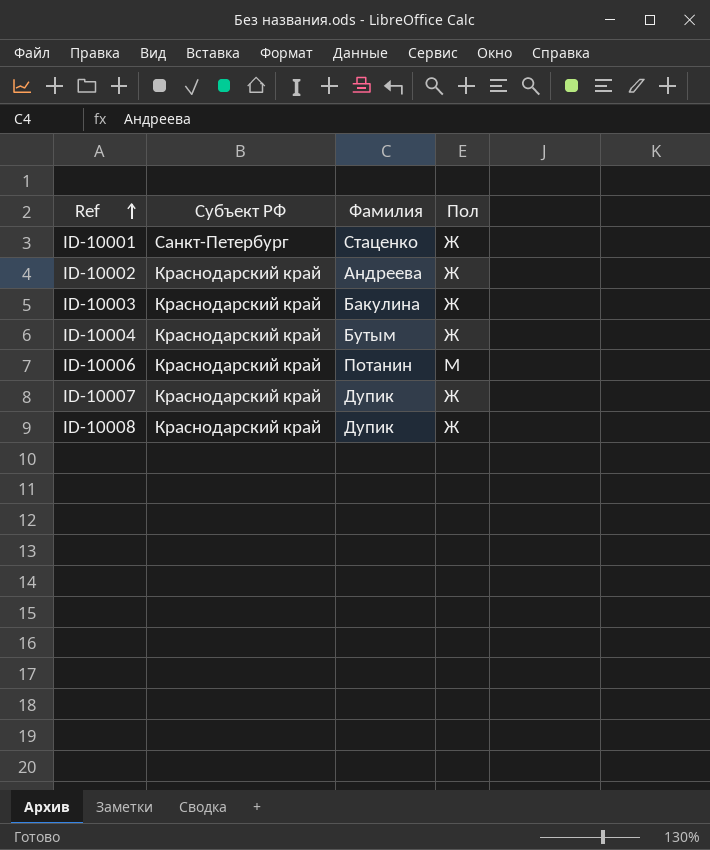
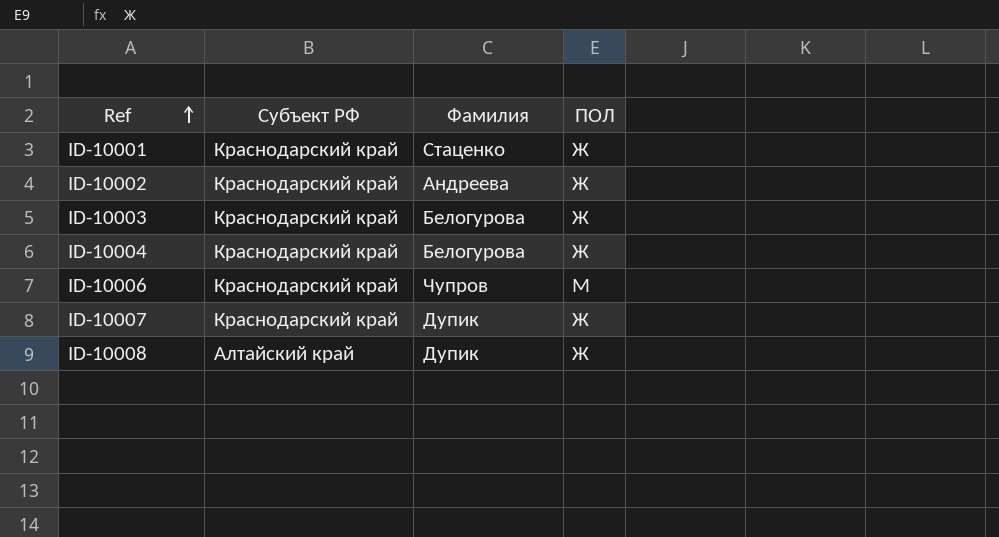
column name: Пол -> ПОЛ
ID-10001 | Субъект РФ: Санкт-Петербург -> Краснодарский край
ID-10003 | Фамилия: Бакулина -> Белогурова
ID-10004 | Фамилия: Бутым -> Белогурова
ID-10006 | Фамилия: Потанин -> Чупров
ID-10008 | Субъект РФ: Краснодарский край -> Алтайский край

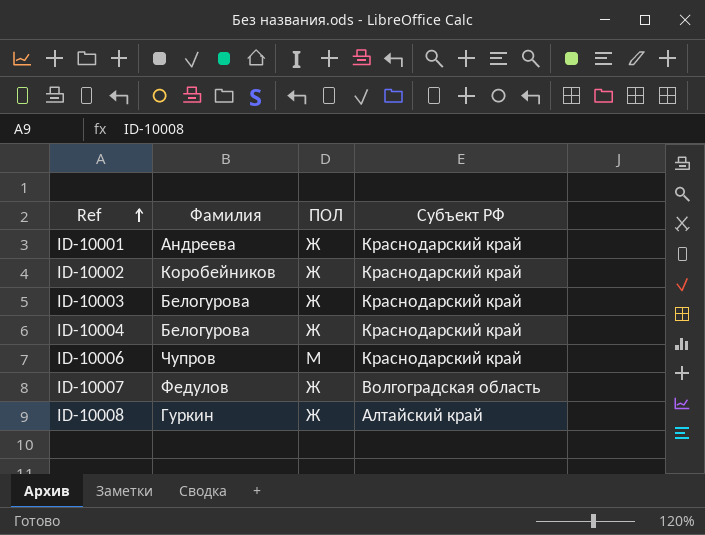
column Субъект РФ | position: 2 -> 4
ID-10001 | Фамилия: Стаценко -> Андреева
ID-10002 | Фамилия: Андреева -> Коробейников
ID-10007 | Фамилия: Дупик -> Федулов
ID-10007 | Субъект РФ: Краснодарский край -> Волгоградская область
ID-10008 | Фамилия: Дупик -> Гуркин

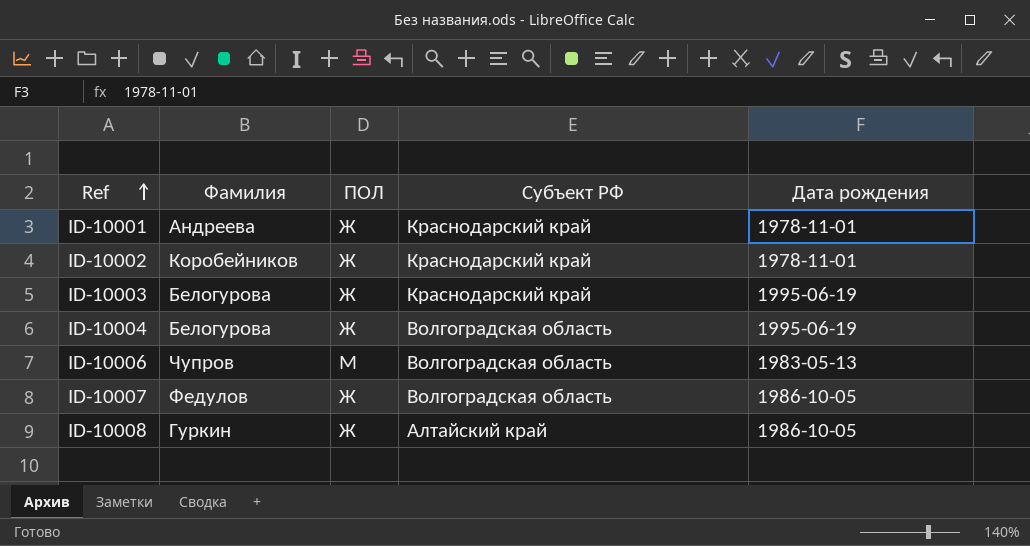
column Дата рождения | position: none -> 5
ID-10004 | Субъект РФ: Краснодарский край -> Волгоградская область
ID-10006 | Субъект РФ: Краснодарский край -> Волгоградская область

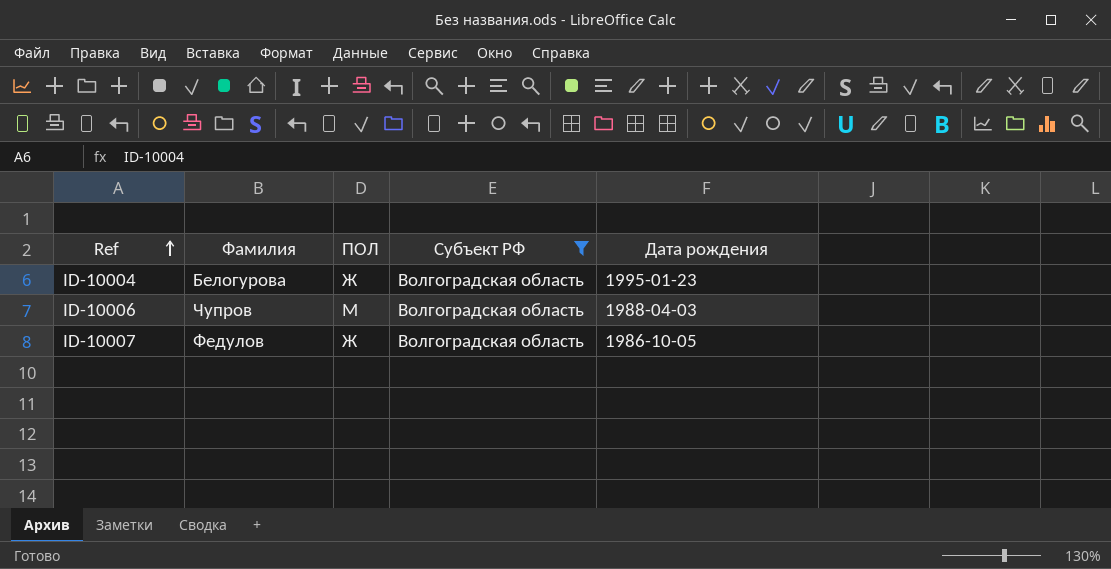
filter: none -> Субъект РФ = Волгоградская область
ID-10004 | Дата рождения: 1995-06-19 -> 1995-01-23
ID-10006 | Дата рождения: 1983-05-13 -> 1988-04-03

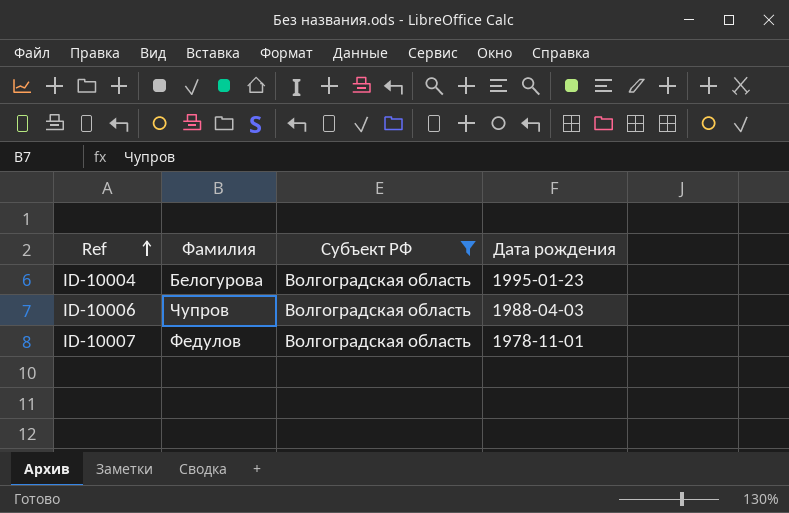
column ПОЛ | position: 3 -> none
ID-10007 | Дата рождения: 1986-10-05 -> 1978-11-01

